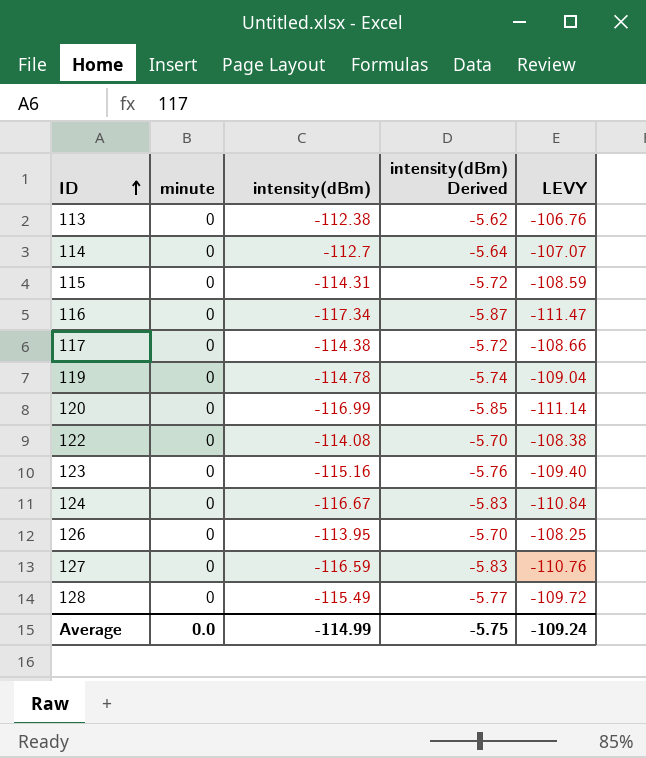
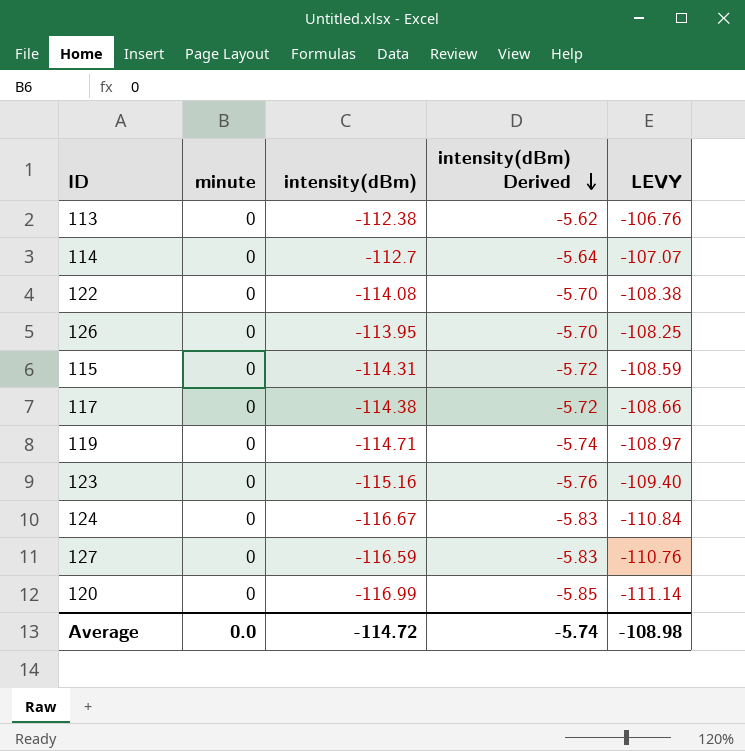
row order: ID ascending -> intensity(dBm) Derived descending
row 116: 0 | -117.34 | -5.87 | -111.47 -> none
row 128: 0 | -115.49 | -5.77 | -109.72 -> none
119 | intensity(dBm): -114.78 -> -114.71
119 | LEVY: -109.04 -> -108.97
Average | intensity(dBm): -114.99 -> -114.72
Average | intensity(dBm) Derived: -5.75 -> -5.74
Average | LEVY: -109.24 -> -108.98

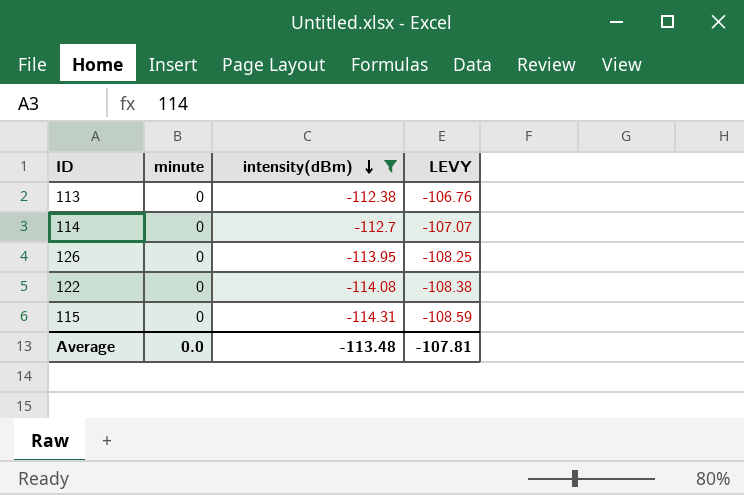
filter: none -> intensity(dBm) >= -114.31
row order: intensity(dBm) Derived descending -> intensity(dBm) descending
column intensity(dBm) Derived | formula: [intensity(dBm)] * 0.05 -> none
Average | intensity(dBm): -114.72 -> -113.48
Average | LEVY: -108.98 -> -107.81

